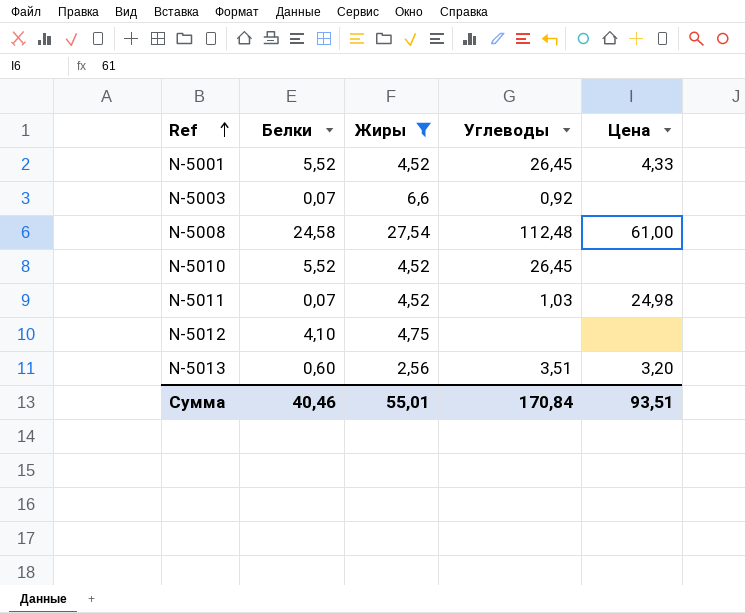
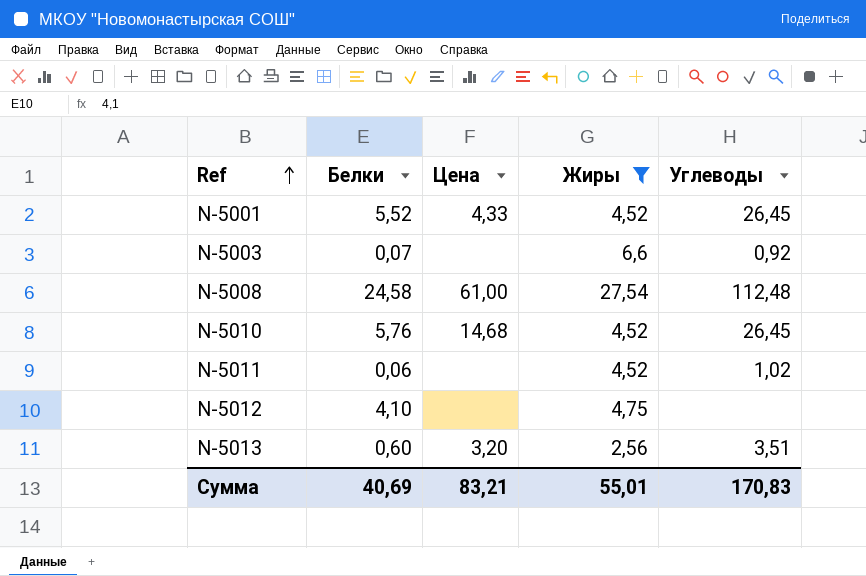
column Цена | position: 5 -> 3
N-5010 | Белки: 5,52 -> 5,76
N-5010 | Цена: none -> 14,68
N-5011 | Белки: 0,07 -> 0,06
N-5011 | Цена: 24,98 -> none
N-5011 | Углеводы: 1,03 -> 1,02
Сумма | Белки: 40,46 -> 40,69
Сумма | Цена: 93,51 -> 83,21
Сумма | Углеводы: 170,84 -> 170,83

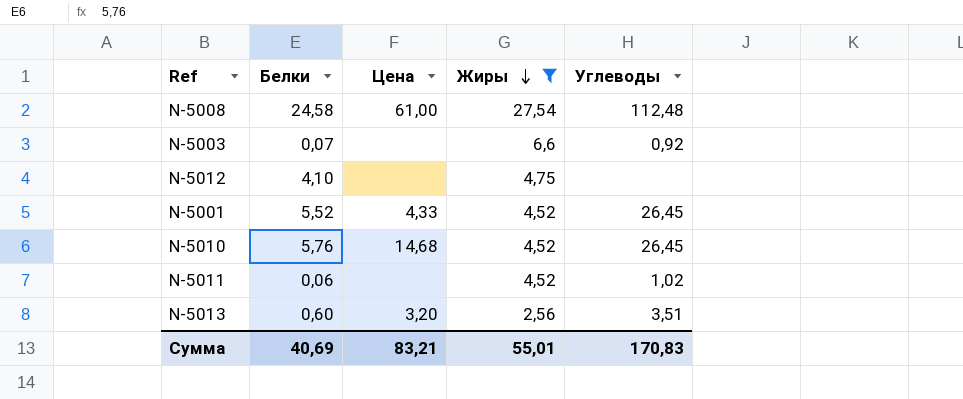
row order: Ref ascending -> Жиры descending

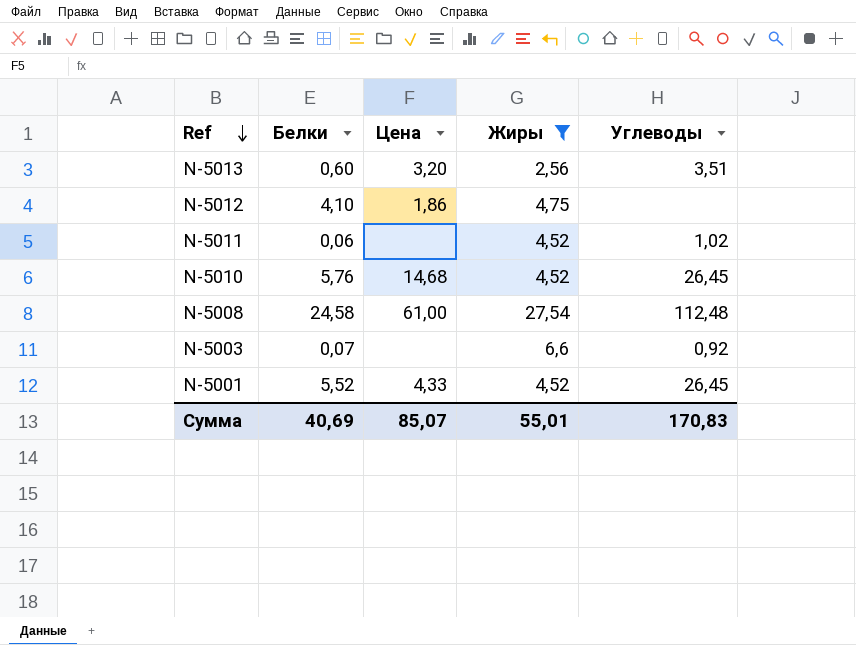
row order: Жиры descending -> Ref descending
N-5012 | Цена: none -> 1,86
Сумма | Цена: 83,21 -> 85,07

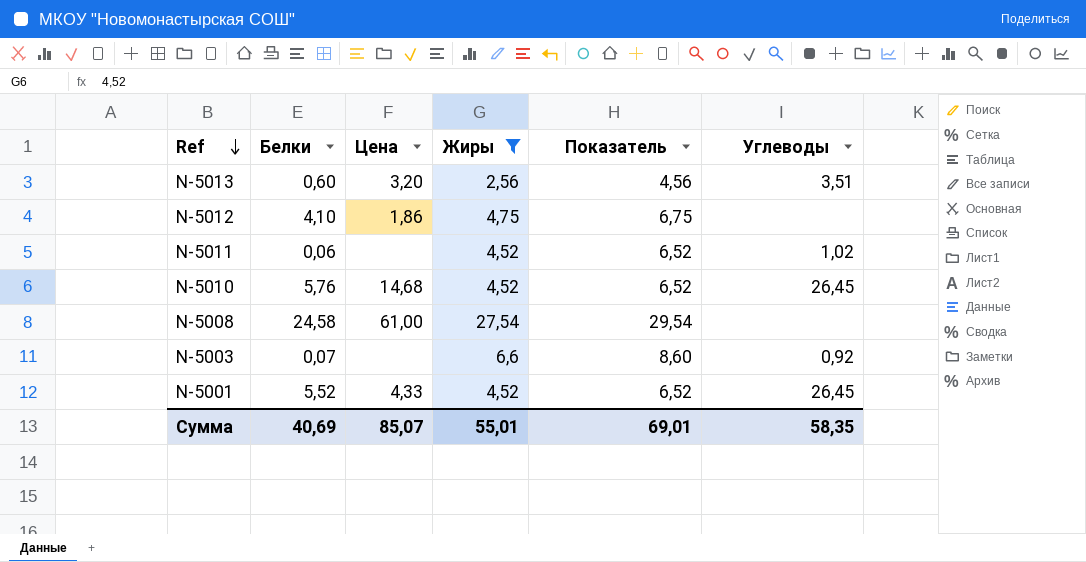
column Показатель | formula: none -> [Жиры] + 2
N-5008 | Углеводы: 112,48 -> none
Сумма | Углеводы: 170,83 -> 58,35

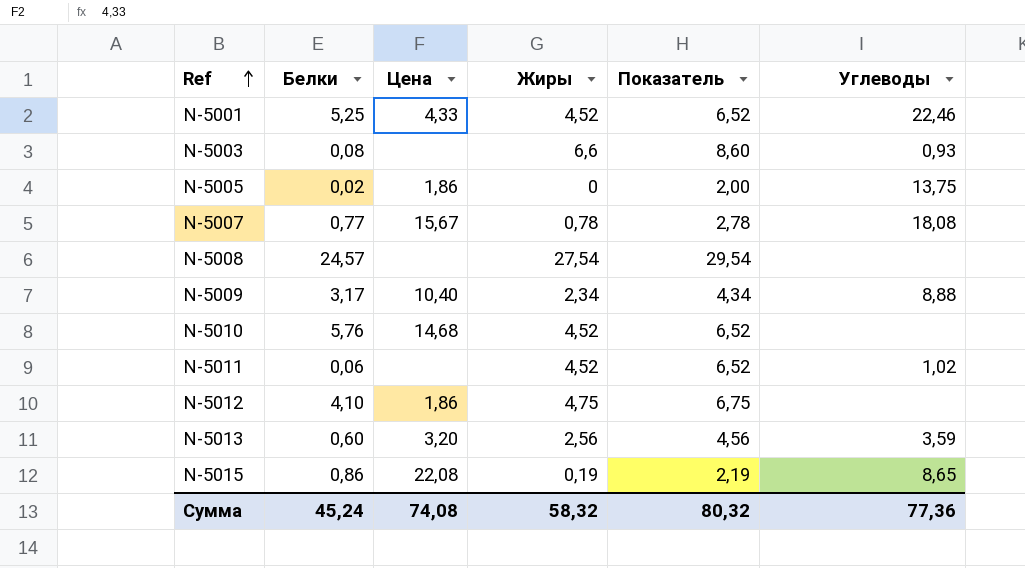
filter: Жиры >= 2,56 -> none
row order: Ref descending -> Ref ascending
N-5001 | Белки: 5,52 -> 5,25
N-5001 | Углеводы: 26,45 -> 22,46
N-5003 | Белки: 0,07 -> 0,08
N-5003 | Углеводы: 0,92 -> 0,93
N-5008 | Белки: 24,58 -> 24,57
N-5008 | Цена: 61,00 -> none
N-5010 | Углеводы: 26,45 -> none
N-5013 | Углеводы: 3,51 -> 3,59
Сумма | Белки: 40,69 -> 45,24
Сумма | Цена: 85,07 -> 74,08
Сумма | Жиры: 55,01 -> 58,32
Сумма | Показатель: 69,01 -> 80,32
Сумма | Углеводы: 58,35 -> 77,36

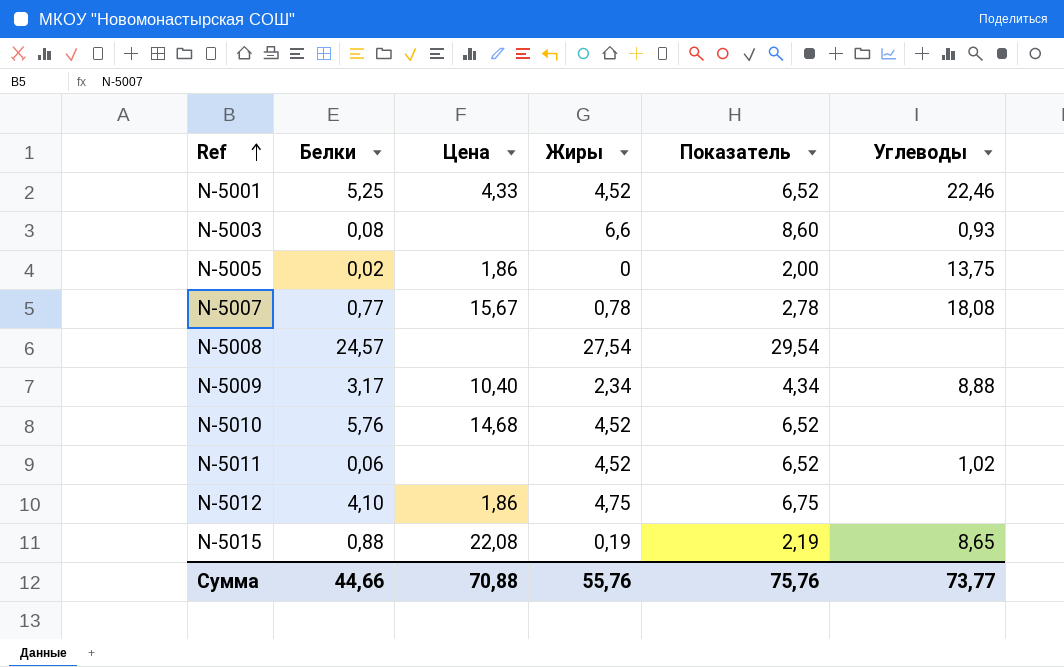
row N-5013: 0,60 | 3,20 | 2,56 | 4,56 | 3,59 -> none
N-5015 | Белки: 0,86 -> 0,88
Сумма | Белки: 45,24 -> 44,66
Сумма | Цена: 74,08 -> 70,88
Сумма | Жиры: 58,32 -> 55,76
Сумма | Показатель: 80,32 -> 75,76
Сумма | Углеводы: 77,36 -> 73,77

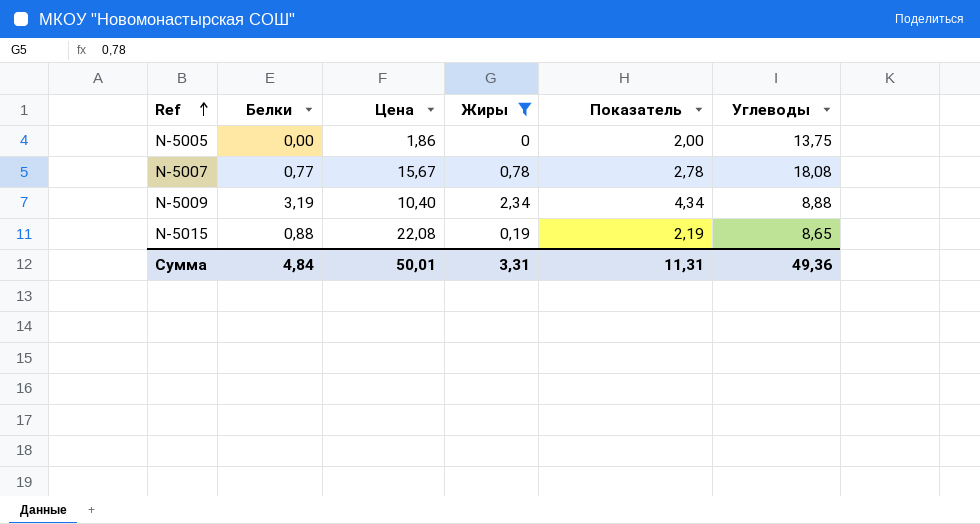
filter: none -> Жиры <= 2,34
N-5005 | Белки: 0,02 -> 0,00
N-5009 | Белки: 3,17 -> 3,19
Сумма | Белки: 44,66 -> 4,84
Сумма | Цена: 70,88 -> 50,01
Сумма | Жиры: 55,76 -> 3,31
Сумма | Показатель: 75,76 -> 11,31
Сумма | Углеводы: 73,77 -> 49,36

